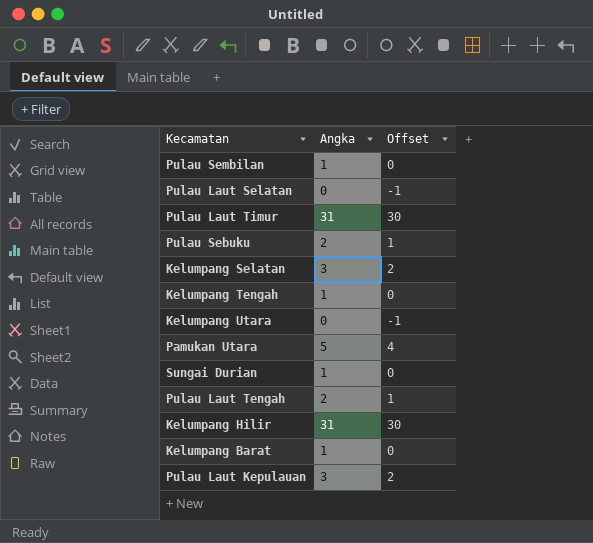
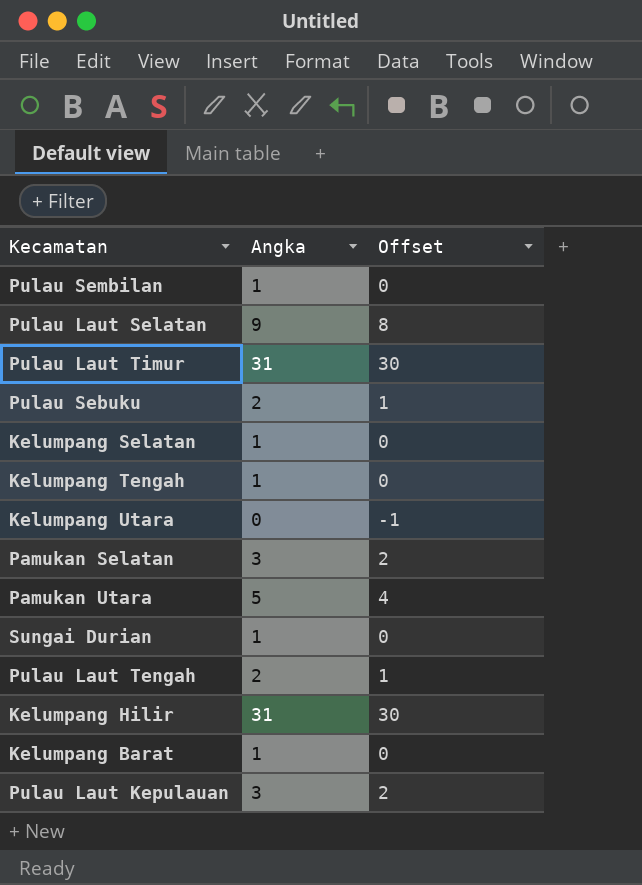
Pulau Laut Selatan | Angka: 0 -> 9
Pulau Laut Selatan | Offset: -1 -> 8
Kelumpang Selatan | Angka: 3 -> 1
Kelumpang Selatan | Offset: 2 -> 0
row Pamukan Selatan: none -> 3 | 2

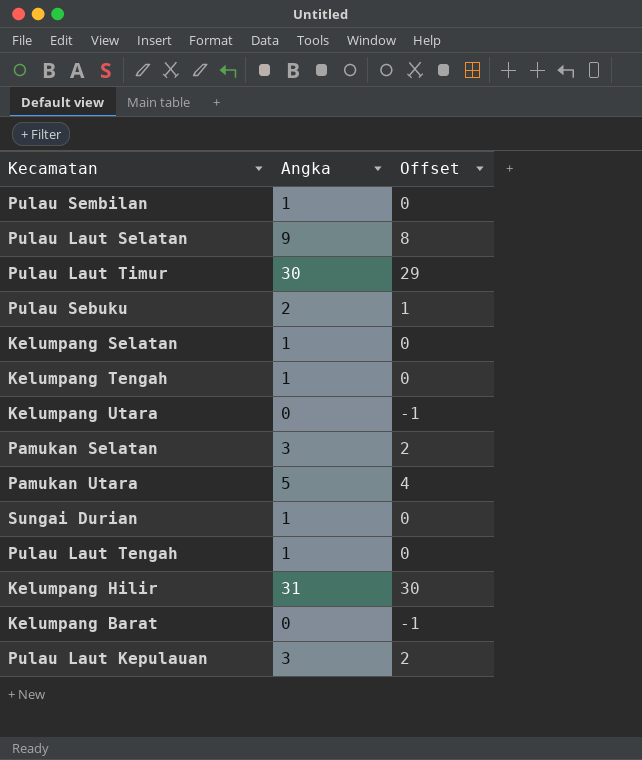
Pulau Laut Timur | Angka: 31 -> 30
Pulau Laut Timur | Offset: 30 -> 29
Pulau Laut Tengah | Angka: 2 -> 1
Pulau Laut Tengah | Offset: 1 -> 0
Kelumpang Barat | Angka: 1 -> 0
Kelumpang Barat | Offset: 0 -> -1

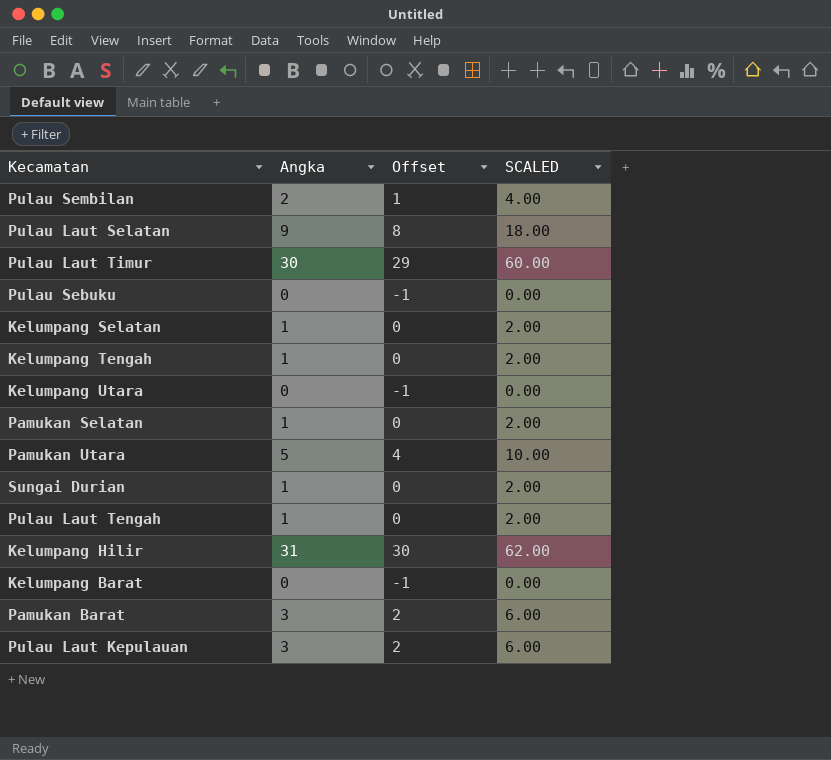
column SCALED | formula: none -> [Angka] * 2
Pulau Sembilan | Angka: 1 -> 2
Pulau Sembilan | Offset: 0 -> 1
Pulau Sebuku | Angka: 2 -> 0
Pulau Sebuku | Offset: 1 -> -1
Pamukan Selatan | Angka: 3 -> 1
Pamukan Selatan | Offset: 2 -> 0
row Pamukan Barat: none -> 3 | 2 | 6.00

